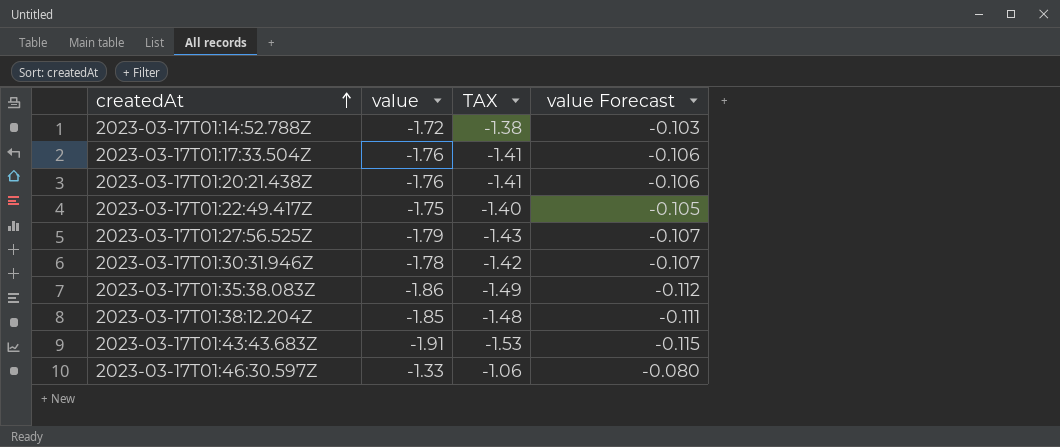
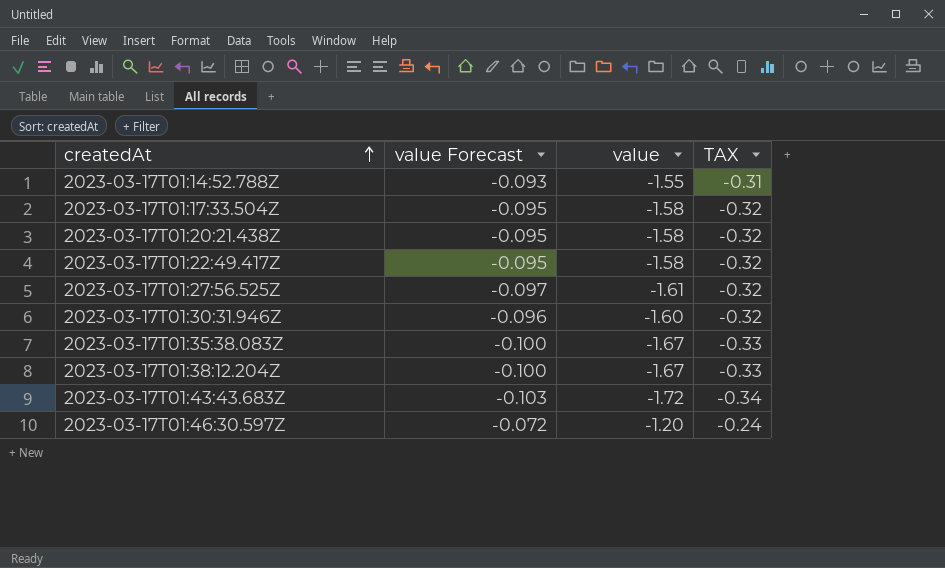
column value Forecast | position: 4 -> 2
column TAX | formula: [value] * 0.8 -> [value] * 0.2
2023-03-17T01:14:52.788Z | value Forecast: -0.103 -> -0.093
2023-03-17T01:14:52.788Z | value: -1.72 -> -1.55
2023-03-17T01:17:33.504Z | value Forecast: -0.106 -> -0.095
2023-03-17T01:17:33.504Z | value: -1.76 -> -1.58
2023-03-17T01:20:21.438Z | value Forecast: -0.106 -> -0.095
2023-03-17T01:20:21.438Z | value: -1.76 -> -1.58
2023-03-17T01:22:49.417Z | value Forecast: -0.105 -> -0.095
2023-03-17T01:22:49.417Z | value: -1.75 -> -1.58
2023-03-17T01:27:56.525Z | value Forecast: -0.107 -> -0.097
2023-03-17T01:27:56.525Z | value: -1.79 -> -1.61
2023-03-17T01:30:31.946Z | value Forecast: -0.107 -> -0.096
2023-03-17T01:30:31.946Z | value: -1.78 -> -1.60
2023-03-17T01:35:38.083Z | value Forecast: -0.112 -> -0.100
2023-03-17T01:35:38.083Z | value: -1.86 -> -1.67
2023-03-17T01:38:12.204Z | value Forecast: -0.111 -> -0.100
2023-03-17T01:38:12.204Z | value: -1.85 -> -1.67
2023-03-17T01:43:43.683Z | value Forecast: -0.115 -> -0.103
2023-03-17T01:43:43.683Z | value: -1.91 -> -1.72
2023-03-17T01:46:30.597Z | value Forecast: -0.080 -> -0.072
2023-03-17T01:46:30.597Z | value: -1.33 -> -1.20

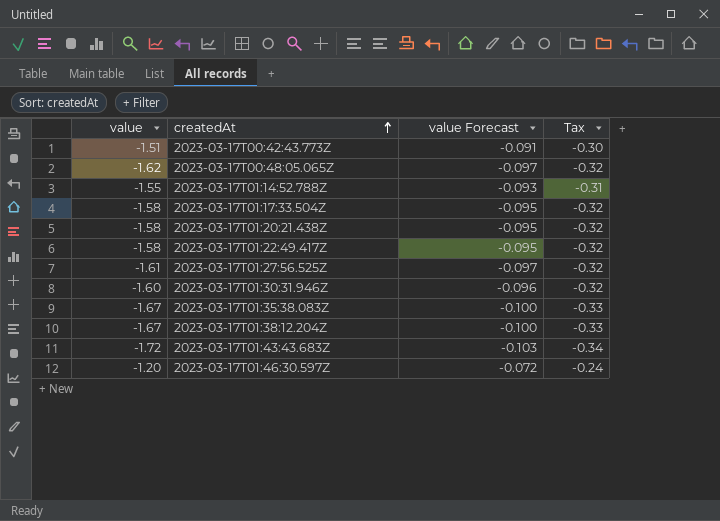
column value | position: 3 -> 1
column name: TAX -> Tax
row 2023-03-17T00:42:43.773Z: none -> -1.51 | -0.091 | -0.30
row 2023-03-17T00:48:05.065Z: none -> -1.62 | -0.097 | -0.32

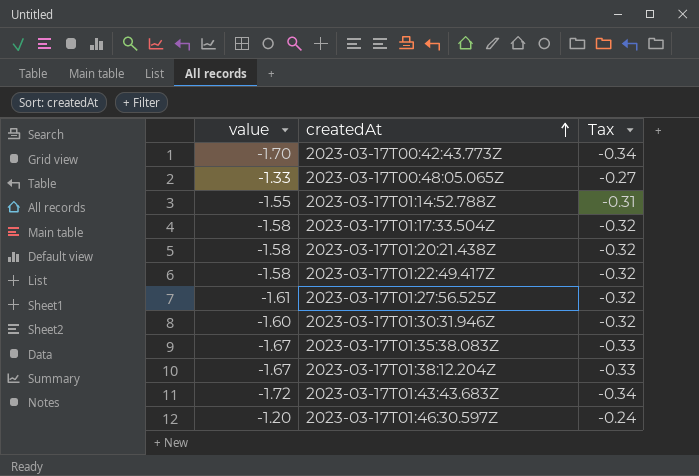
column value Forecast | formula: [value] * 0.06 -> none
2023-03-17T00:42:43.773Z | value: -1.51 -> -1.70
2023-03-17T00:42:43.773Z | Tax: -0.30 -> -0.34
2023-03-17T00:48:05.065Z | value: -1.62 -> -1.33
2023-03-17T00:48:05.065Z | Tax: -0.32 -> -0.27

